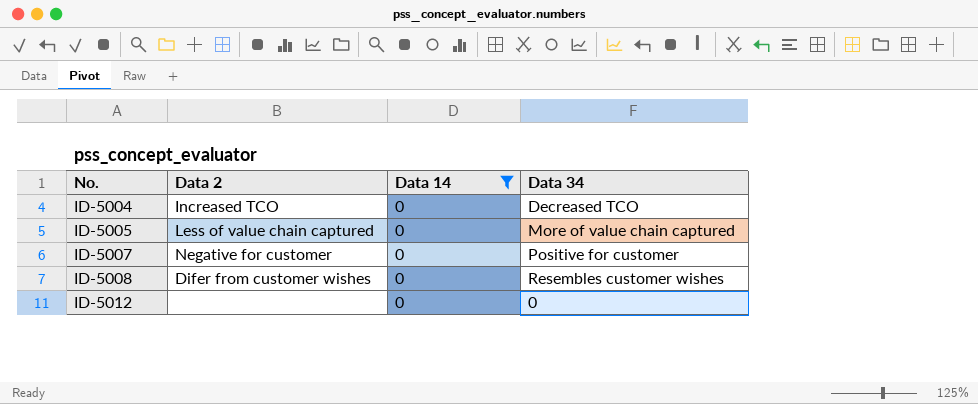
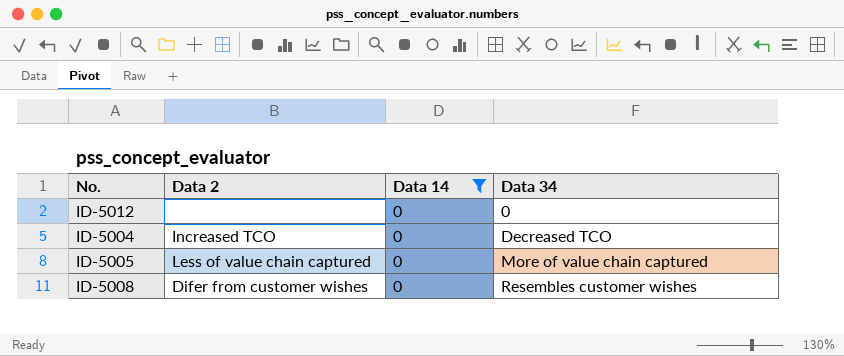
row order: No. ascending -> Data 34 ascending
row ID-5007: Negative for customer | 0 | Positive for customer -> none

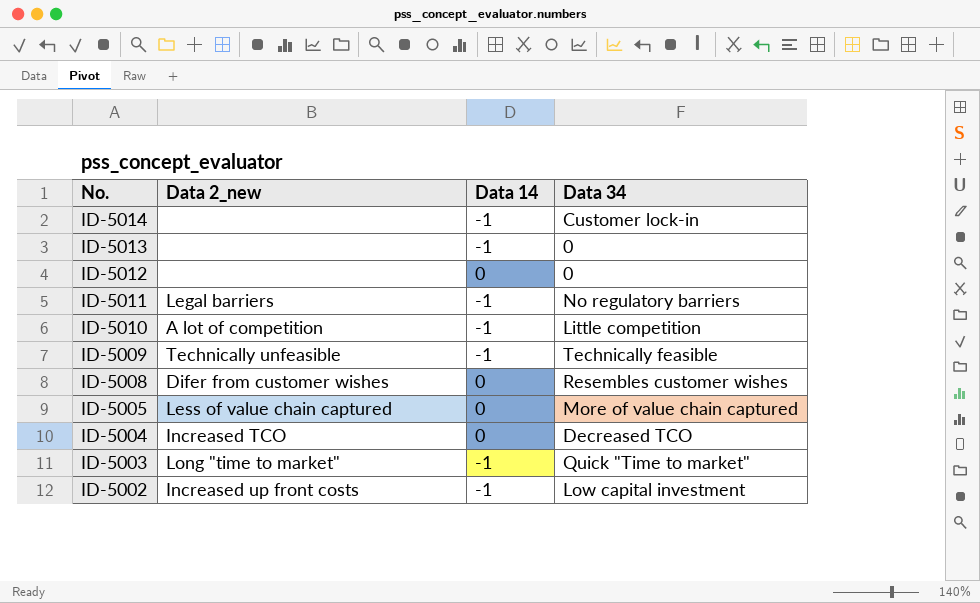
filter: Data 14 = 0 -> none
row order: Data 34 ascending -> No. descending
column name: Data 2 -> Data 2_new

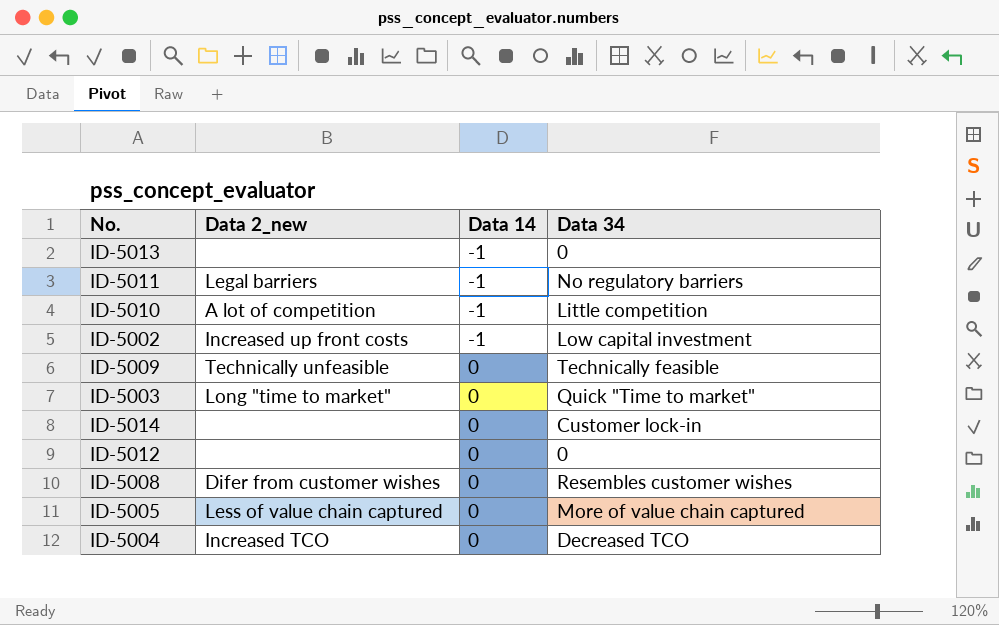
row order: No. descending -> Data 14 ascending
ID-5009 | Data 14: -1 -> 0
ID-5003 | Data 14: -1 -> 0
ID-5014 | Data 14: -1 -> 0

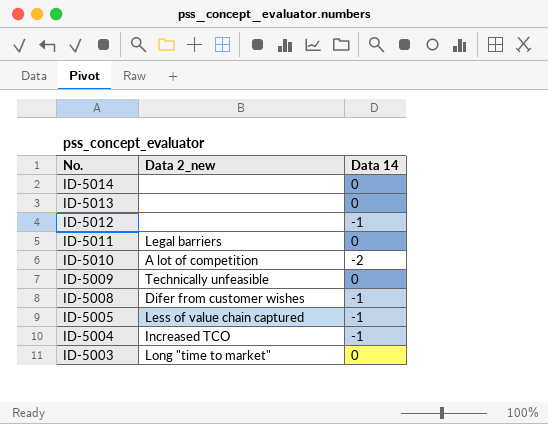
row order: Data 14 ascending -> No. descending
column Data 34 | position: 4 -> none
row ID-5002: Increased up front costs | -1 | Low capital investment -> none
ID-5013 | Data 14: -1 -> 0
ID-5012 | Data 14: 0 -> -1
ID-5011 | Data 14: -1 -> 0
ID-5010 | Data 14: -1 -> -2
ID-5008 | Data 14: 0 -> -1
ID-5005 | Data 14: 0 -> -1
ID-5004 | Data 14: 0 -> -1

